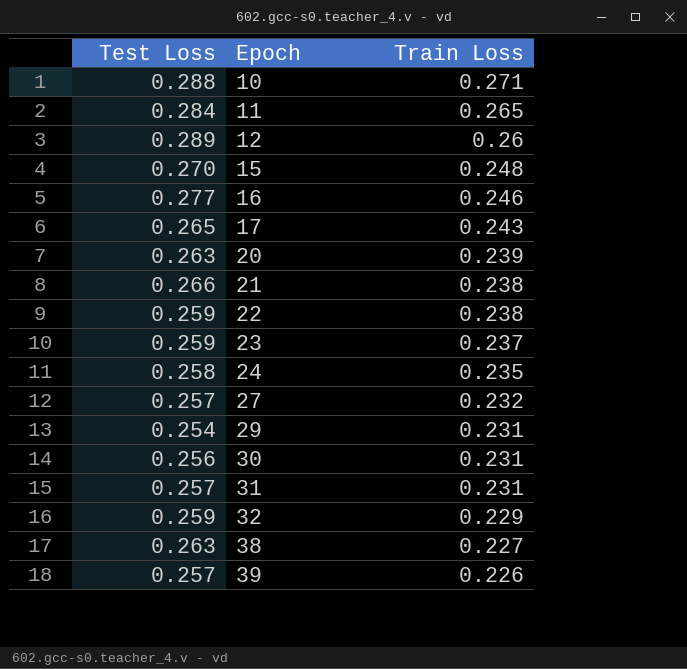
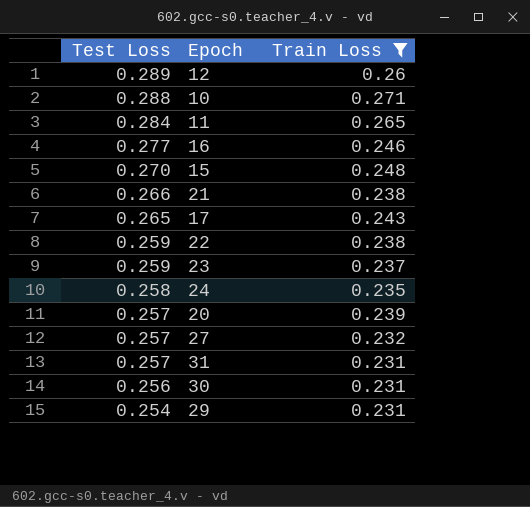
filter: none -> Train Loss >= 0.231
row order: Epoch ascending -> Test Loss descending
20 | Test Loss: 0.263 -> 0.257

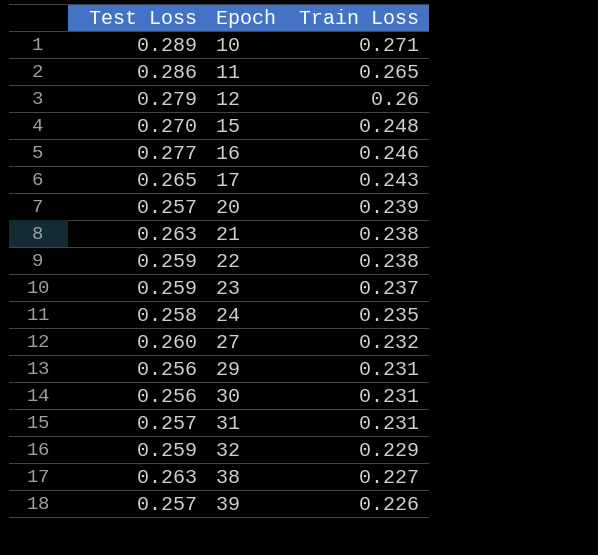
filter: Train Loss >= 0.231 -> none
row order: Test Loss descending -> Epoch ascending
10 | Test Loss: 0.288 -> 0.289
11 | Test Loss: 0.284 -> 0.286
12 | Test Loss: 0.289 -> 0.279
21 | Test Loss: 0.266 -> 0.263
27 | Test Loss: 0.257 -> 0.260
29 | Test Loss: 0.254 -> 0.256

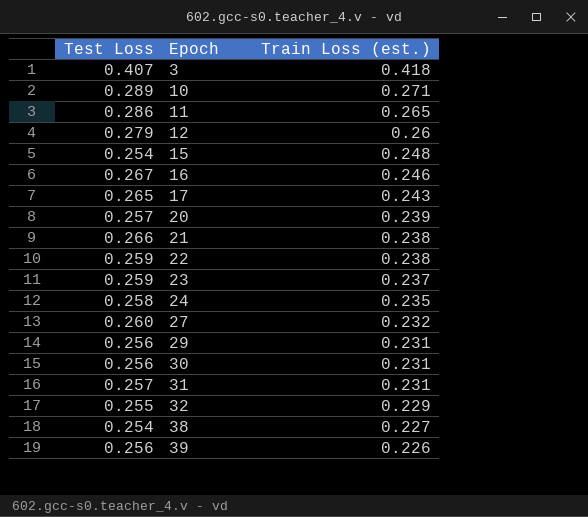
column name: Train Loss -> Train Loss (est.)
row 3: none -> 0.407 | 0.418
15 | Test Loss: 0.270 -> 0.254
16 | Test Loss: 0.277 -> 0.267
21 | Test Loss: 0.263 -> 0.266
32 | Test Loss: 0.259 -> 0.255
38 | Test Loss: 0.263 -> 0.254
39 | Test Loss: 0.257 -> 0.256

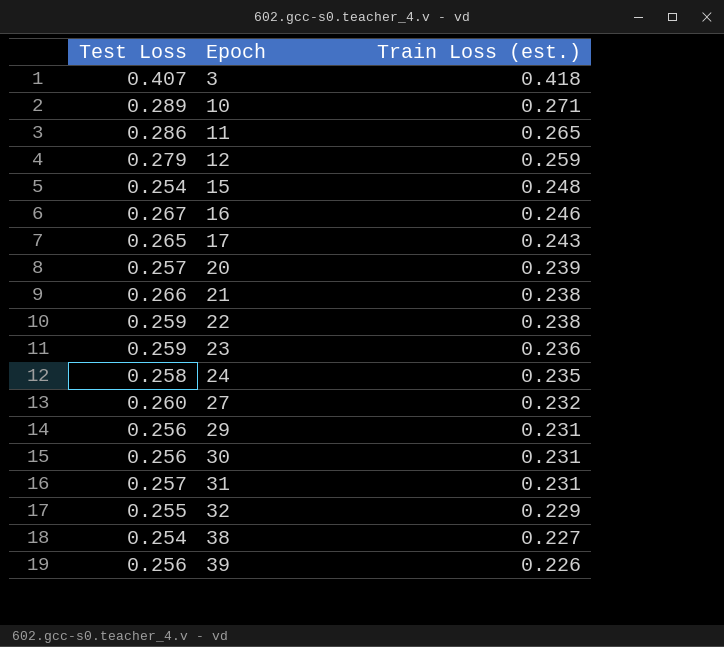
12 | Train Loss (est.): 0.26 -> 0.259
23 | Train Loss (est.): 0.237 -> 0.236

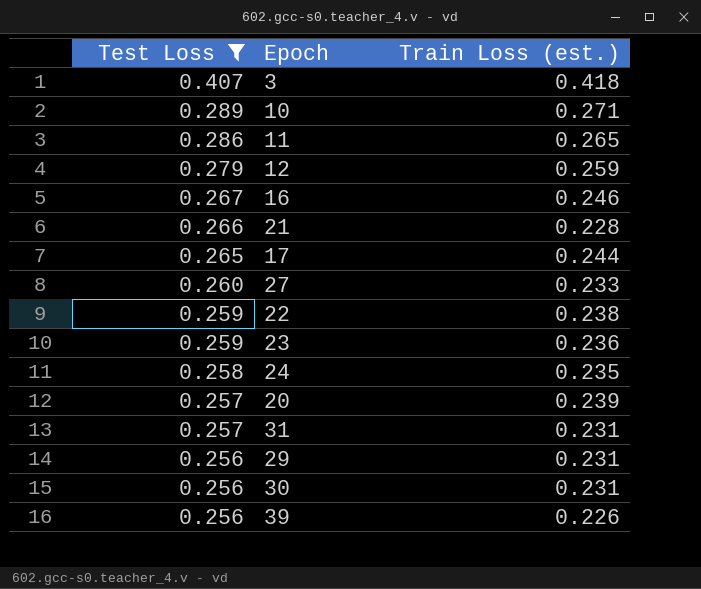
filter: none -> Test Loss >= 0.256
row order: Epoch ascending -> Test Loss descending
21 | Train Loss (est.): 0.238 -> 0.228
17 | Train Loss (est.): 0.243 -> 0.244
27 | Train Loss (est.): 0.232 -> 0.233

